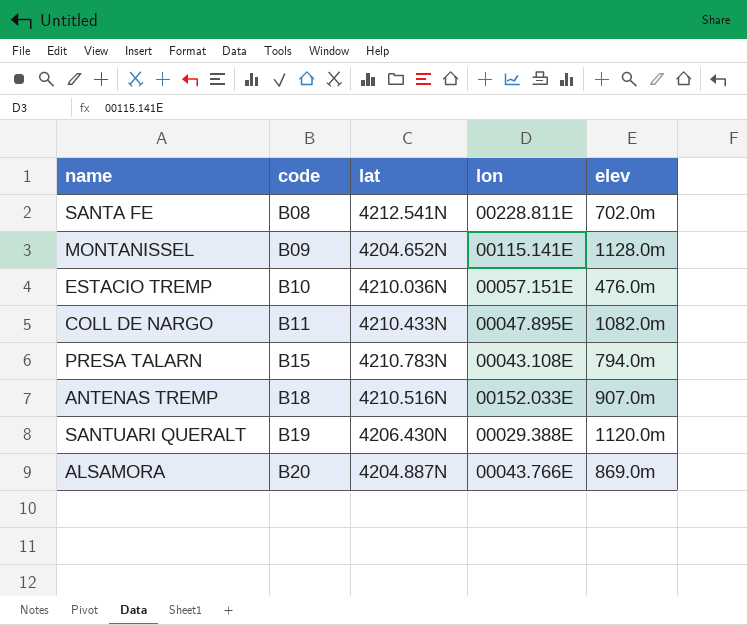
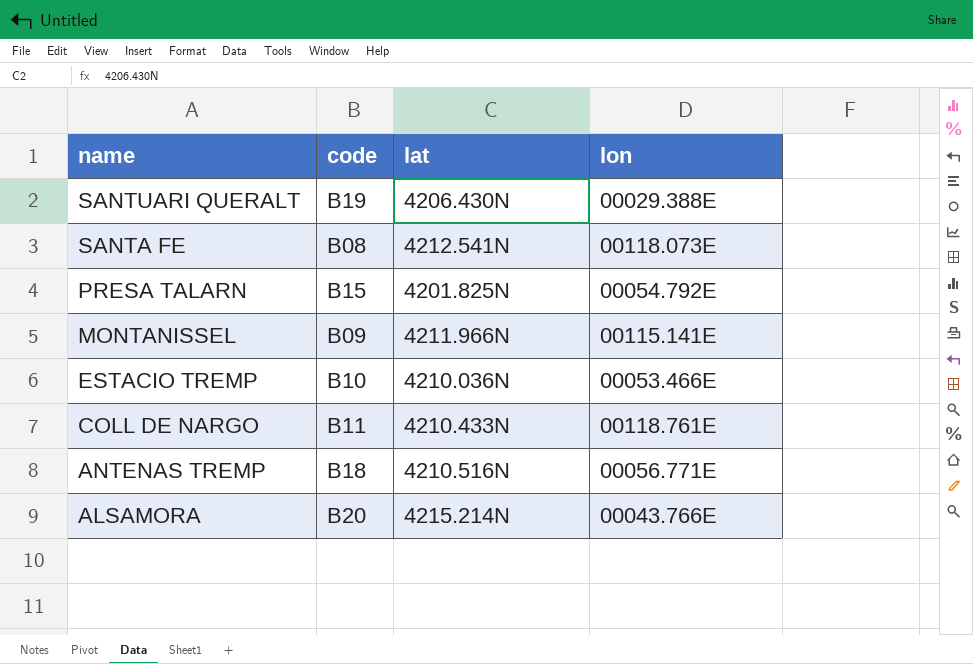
row order: code ascending -> name descending
column elev | position: 5 -> none
SANTA FE | lon: 00228.811E -> 00118.073E
PRESA TALARN | lat: 4210.783N -> 4201.825N
PRESA TALARN | lon: 00043.108E -> 00054.792E
MONTANISSEL | lat: 4204.652N -> 4211.966N
ESTACIO TREMP | lon: 00057.151E -> 00053.466E
COLL DE NARGO | lon: 00047.895E -> 00118.761E
ANTENAS TREMP | lon: 00152.033E -> 00056.771E
ALSAMORA | lat: 4204.887N -> 4215.214N

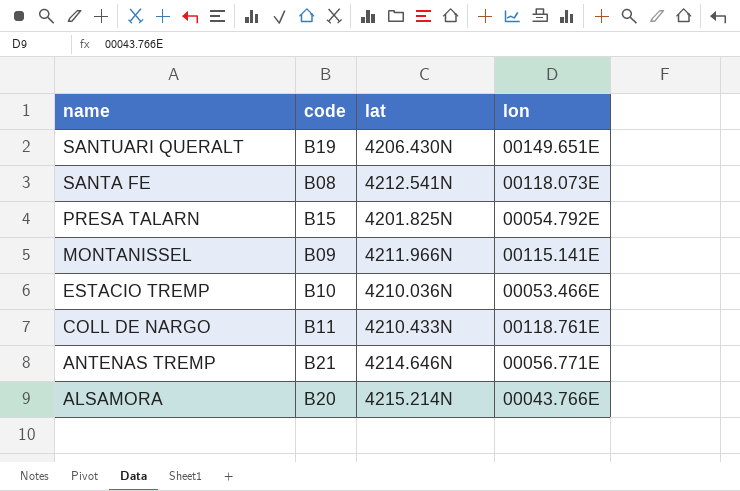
SANTUARI QUERALT | lon: 00029.388E -> 00149.651E
ANTENAS TREMP | code: B18 -> B21
ANTENAS TREMP | lat: 4210.516N -> 4214.646N

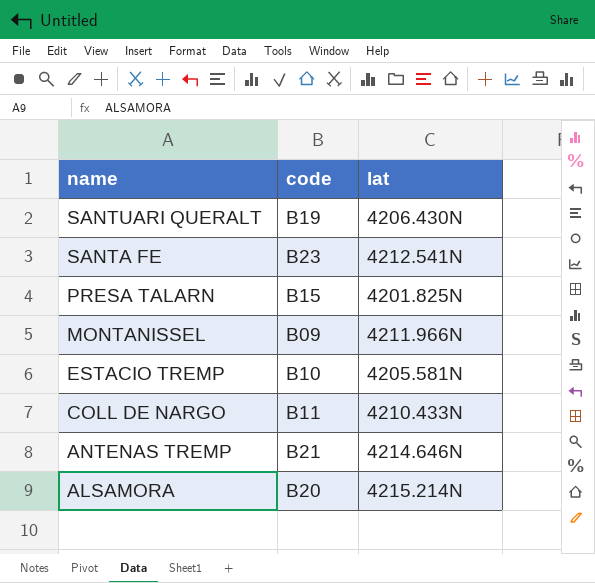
column lon | position: 4 -> none
SANTA FE | code: B08 -> B23
ESTACIO TREMP | lat: 4210.036N -> 4205.581N

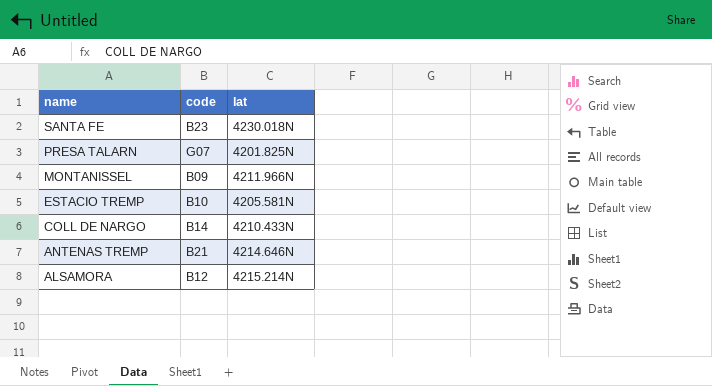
row SANTUARI QUERALT: B19 | 4206.430N -> none
SANTA FE | lat: 4212.541N -> 4230.018N
PRESA TALARN | code: B15 -> G07
COLL DE NARGO | code: B11 -> B14
ALSAMORA | code: B20 -> B12

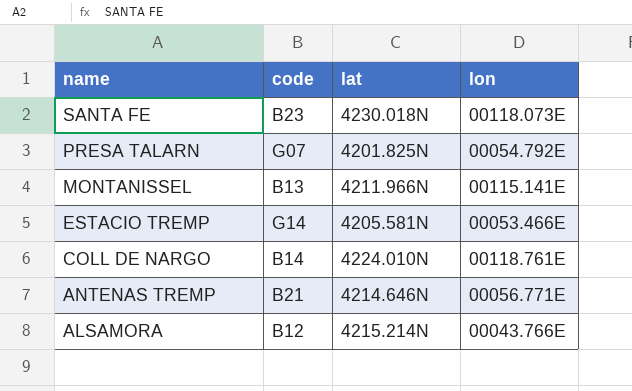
column lon | position: none -> 4
MONTANISSEL | code: B09 -> B13
ESTACIO TREMP | code: B10 -> G14
COLL DE NARGO | lat: 4210.433N -> 4224.010N

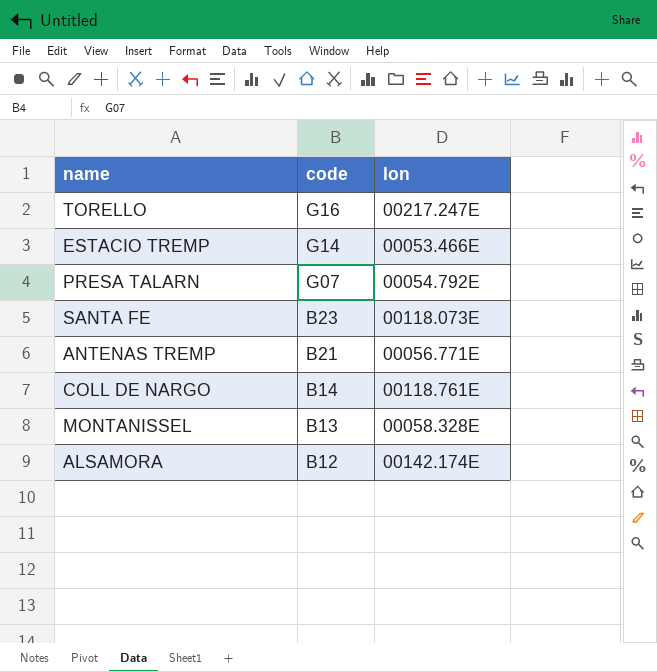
row order: name descending -> code descending
column lat | position: 3 -> none
row TORELLO: none -> G16 | 00217.247E
MONTANISSEL | lon: 00115.141E -> 00058.328E
ALSAMORA | lon: 00043.766E -> 00142.174E

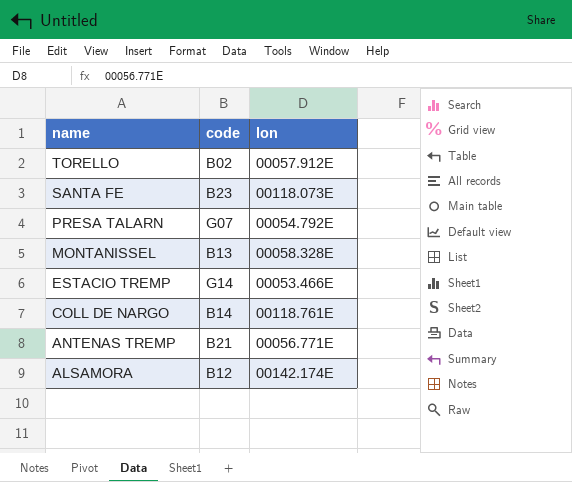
row order: code descending -> name descending
TORELLO | code: G16 -> B02
TORELLO | lon: 00217.247E -> 00057.912E

